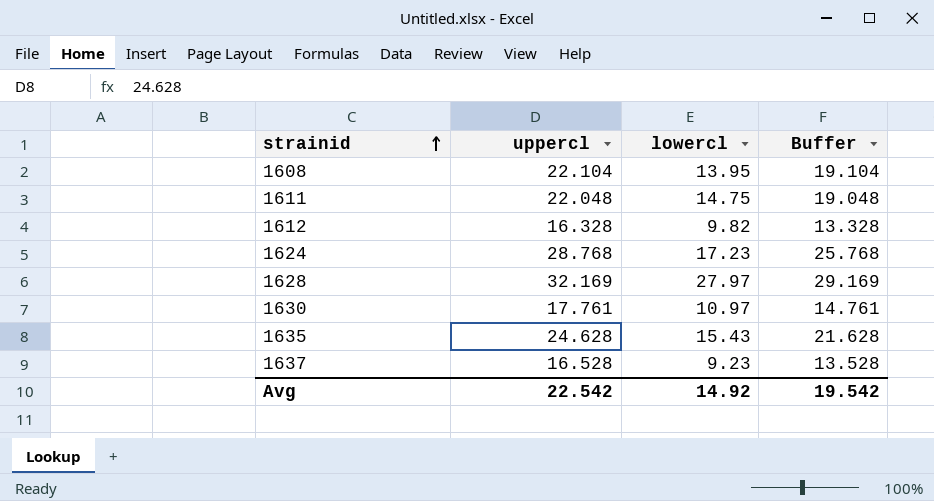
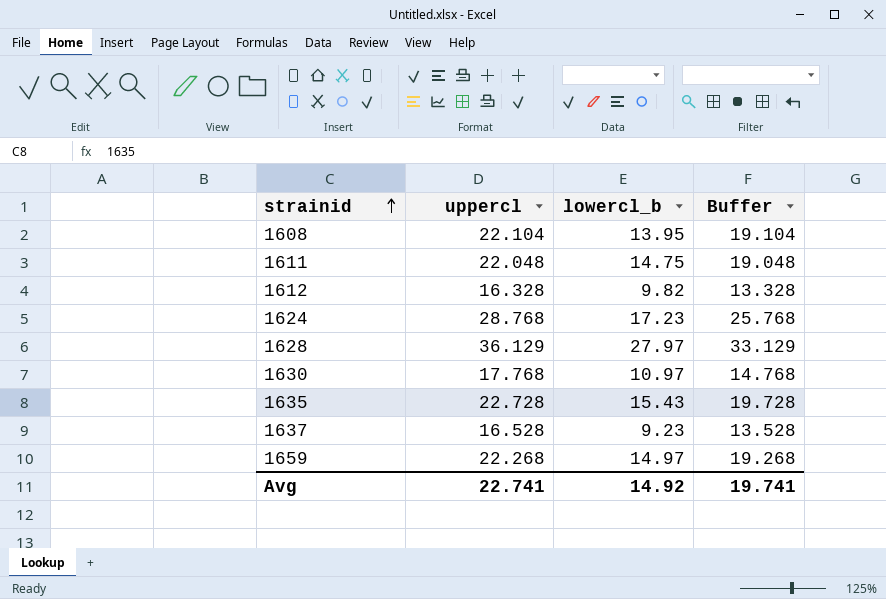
column name: lowercl -> lowercl_b
1628 | uppercl: 32.169 -> 36.129
1628 | Buffer: 29.169 -> 33.129
1630 | uppercl: 17.761 -> 17.768
1630 | Buffer: 14.761 -> 14.768
1635 | uppercl: 24.628 -> 22.728
1635 | Buffer: 21.628 -> 19.728
row 1659: none -> 22.268 | 14.97 | 19.268
Avg | uppercl: 22.542 -> 22.741
Avg | Buffer: 19.542 -> 19.741

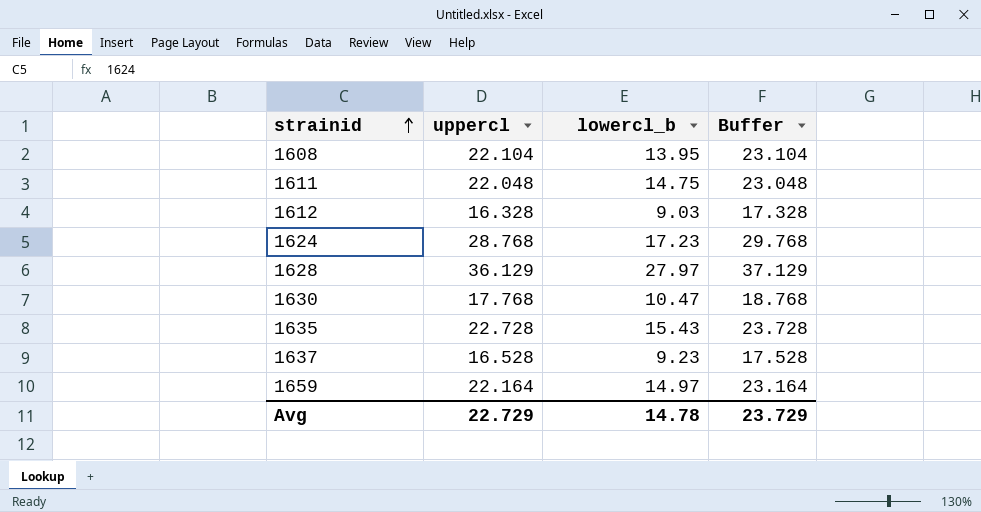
column Buffer | formula: [uppercl] - 3 -> [uppercl] + 1
1612 | lowercl_b: 9.82 -> 9.03
1630 | lowercl_b: 10.97 -> 10.47
1659 | uppercl: 22.268 -> 22.164
Avg | uppercl: 22.741 -> 22.729
Avg | lowercl_b: 14.92 -> 14.78
Avg | Buffer: 19.741 -> 23.729

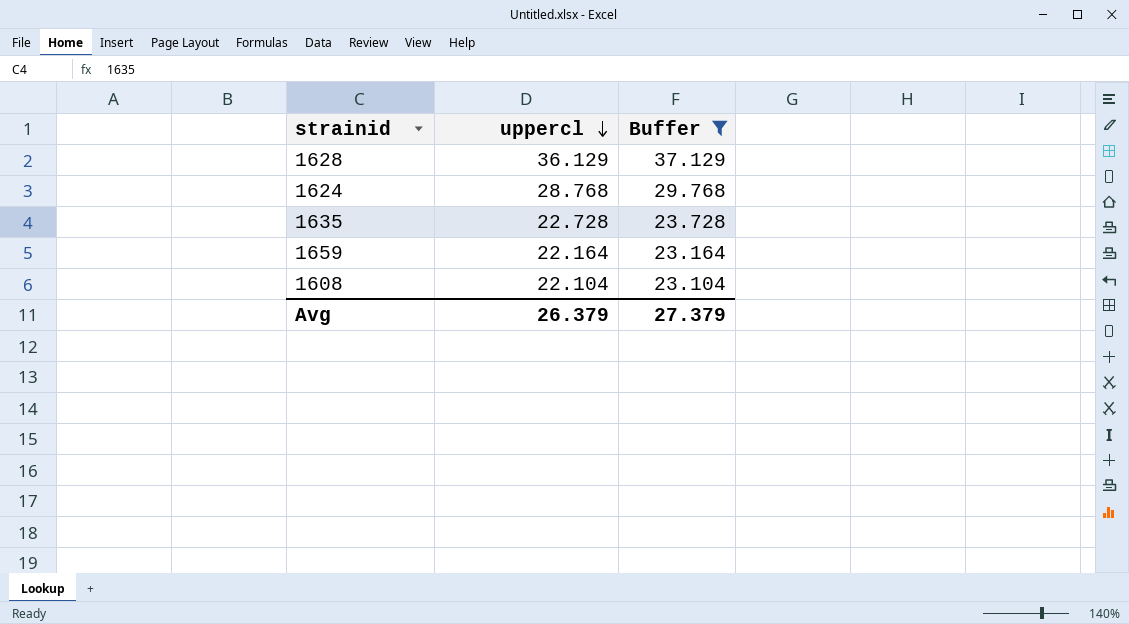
filter: none -> Buffer >= 23.104
row order: strainid ascending -> uppercl descending
column lowercl_b | position: 3 -> none
Avg | uppercl: 22.729 -> 26.379
Avg | Buffer: 23.729 -> 27.379

